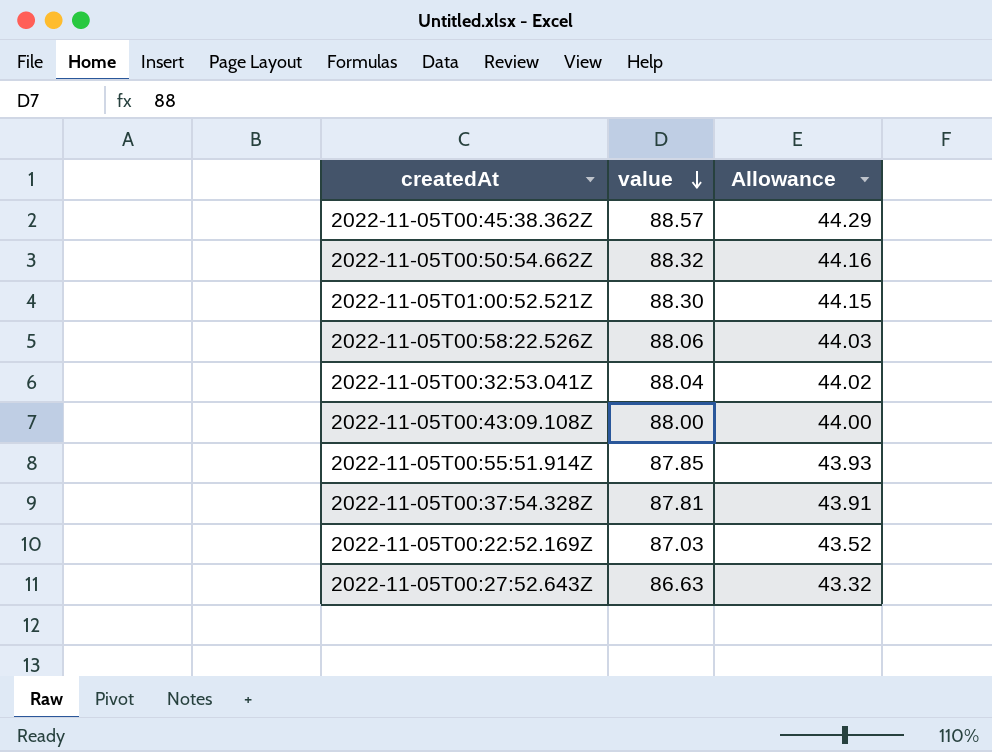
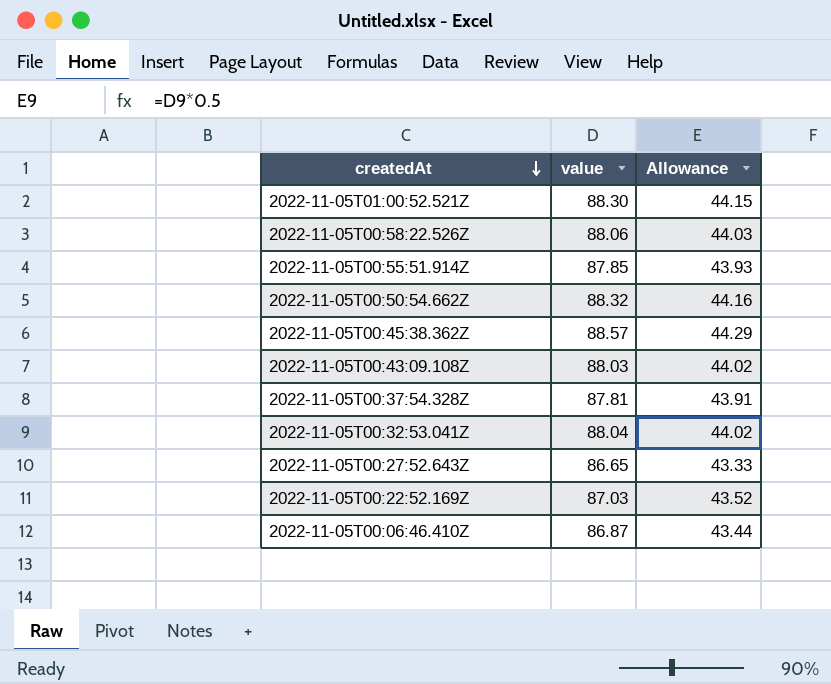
row order: value descending -> createdAt descending
2022-11-05T00:43:09.108Z | value: 88.00 -> 88.03
2022-11-05T00:43:09.108Z | Allowance: 44.00 -> 44.02
2022-11-05T00:27:52.643Z | value: 86.63 -> 86.65
2022-11-05T00:27:52.643Z | Allowance: 43.32 -> 43.33
row 2022-11-05T00:06:46.410Z: none -> 86.87 | 43.44

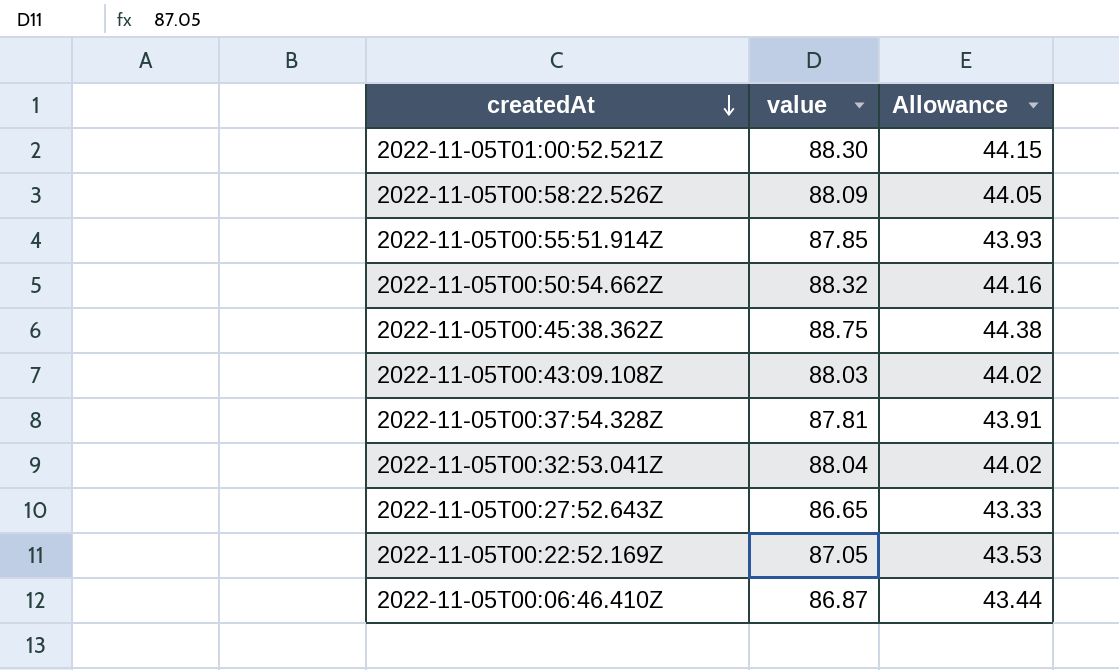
2022-11-05T00:58:22.526Z | value: 88.06 -> 88.09
2022-11-05T00:58:22.526Z | Allowance: 44.03 -> 44.05
2022-11-05T00:45:38.362Z | value: 88.57 -> 88.75
2022-11-05T00:45:38.362Z | Allowance: 44.29 -> 44.38
2022-11-05T00:22:52.169Z | value: 87.03 -> 87.05
2022-11-05T00:22:52.169Z | Allowance: 43.52 -> 43.53

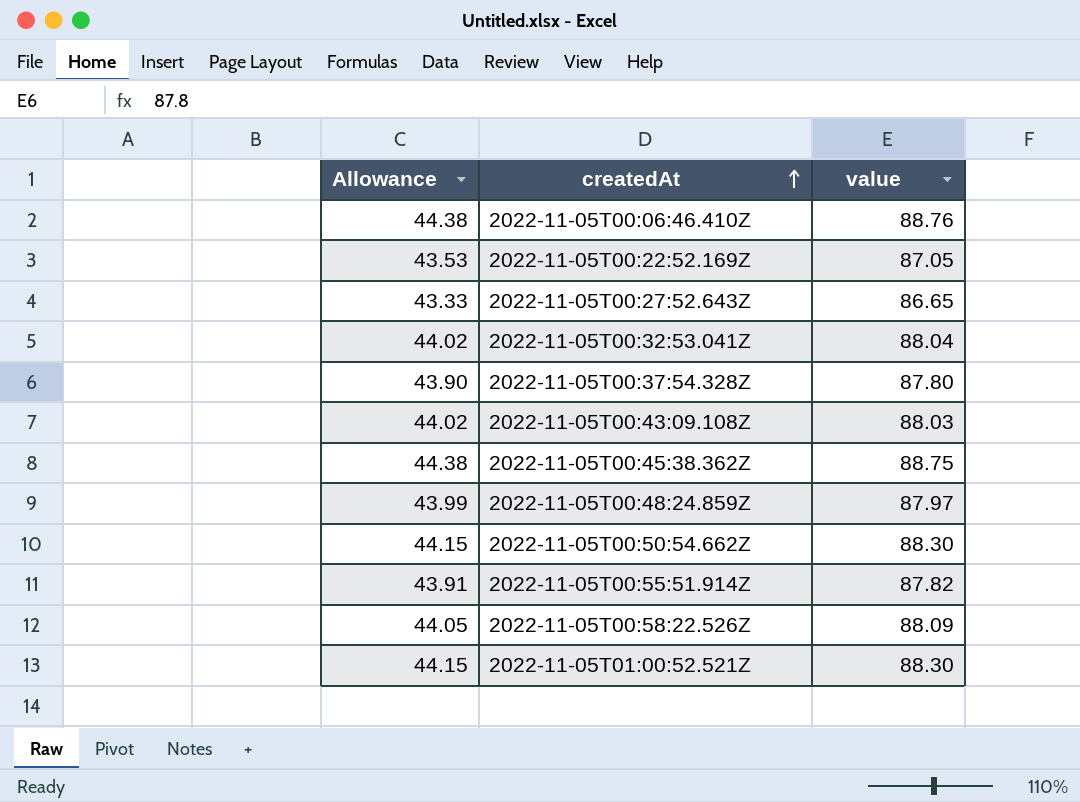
row order: createdAt descending -> createdAt ascending
column Allowance | position: 3 -> 1
2022-11-05T00:06:46.410Z | Allowance: 43.44 -> 44.38
2022-11-05T00:06:46.410Z | value: 86.87 -> 88.76
2022-11-05T00:37:54.328Z | Allowance: 43.91 -> 43.90
2022-11-05T00:37:54.328Z | value: 87.81 -> 87.80
row 2022-11-05T00:48:24.859Z: none -> 43.99 | 87.97
2022-11-05T00:50:54.662Z | Allowance: 44.16 -> 44.15
2022-11-05T00:50:54.662Z | value: 88.32 -> 88.30
2022-11-05T00:55:51.914Z | Allowance: 43.93 -> 43.91
2022-11-05T00:55:51.914Z | value: 87.85 -> 87.82

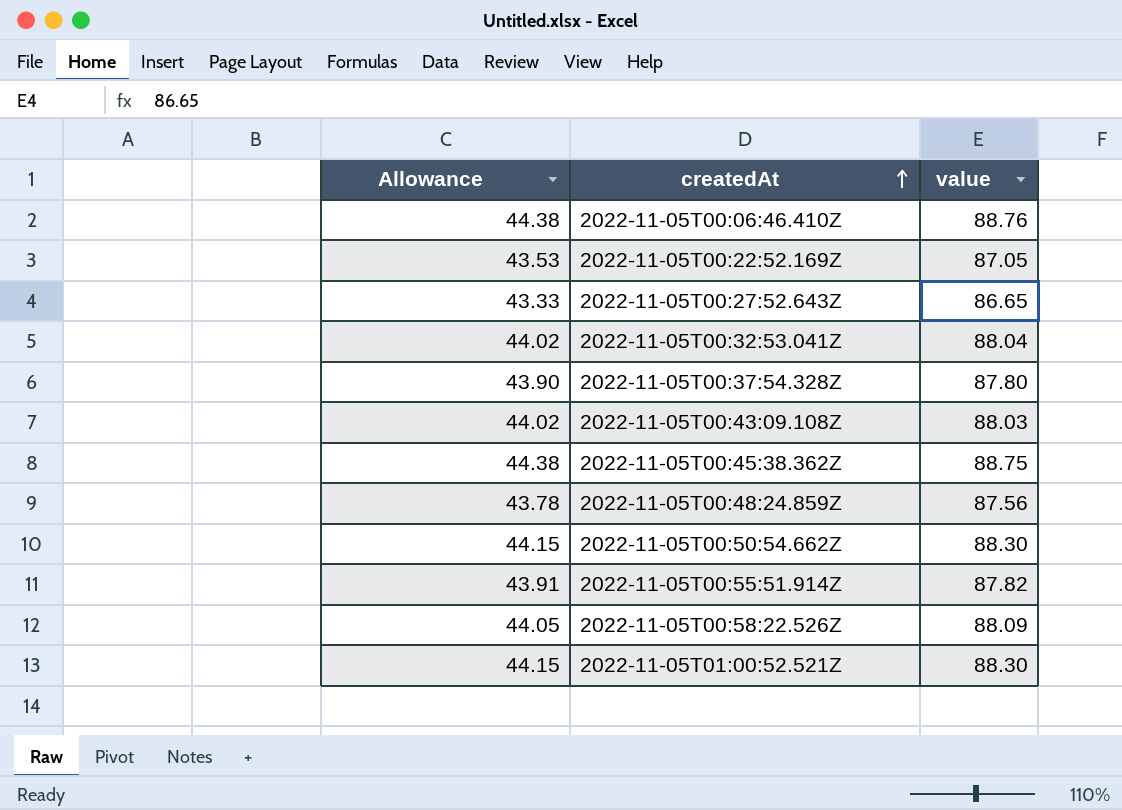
2022-11-05T00:48:24.859Z | Allowance: 43.99 -> 43.78
2022-11-05T00:48:24.859Z | value: 87.97 -> 87.56

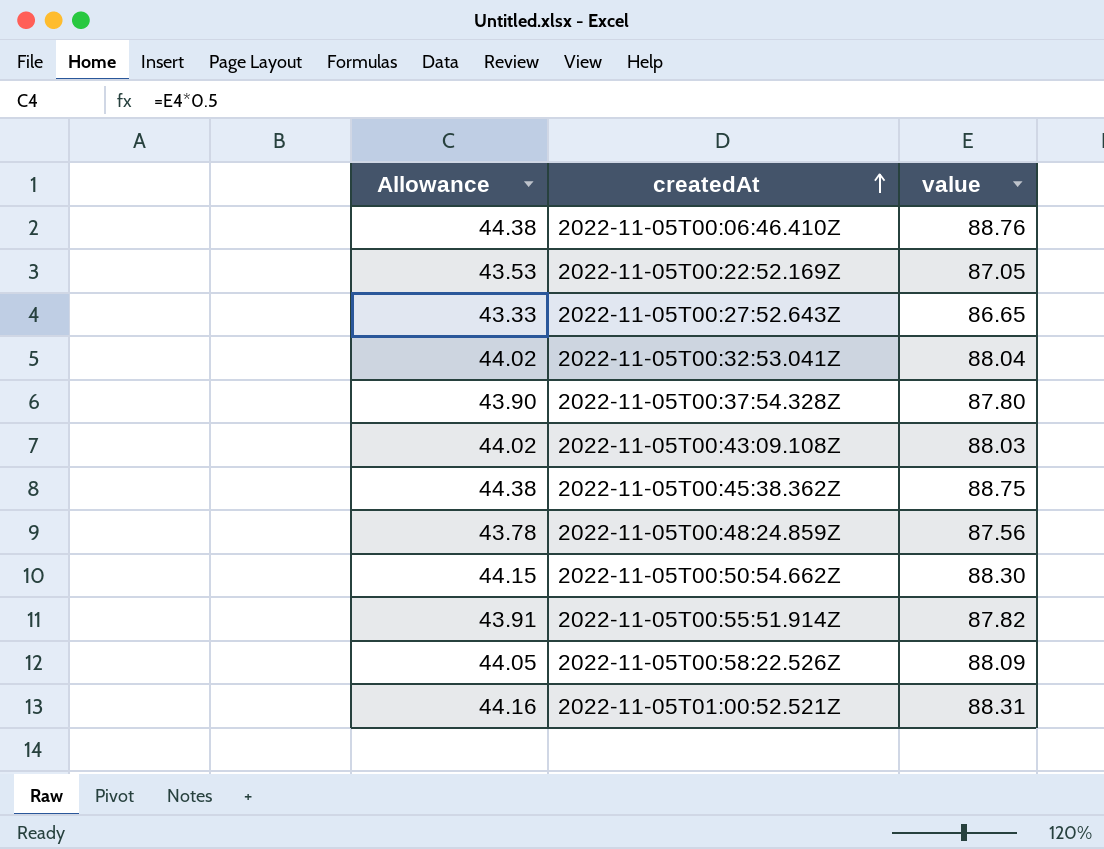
2022-11-05T01:00:52.521Z | Allowance: 44.15 -> 44.16
2022-11-05T01:00:52.521Z | value: 88.30 -> 88.31

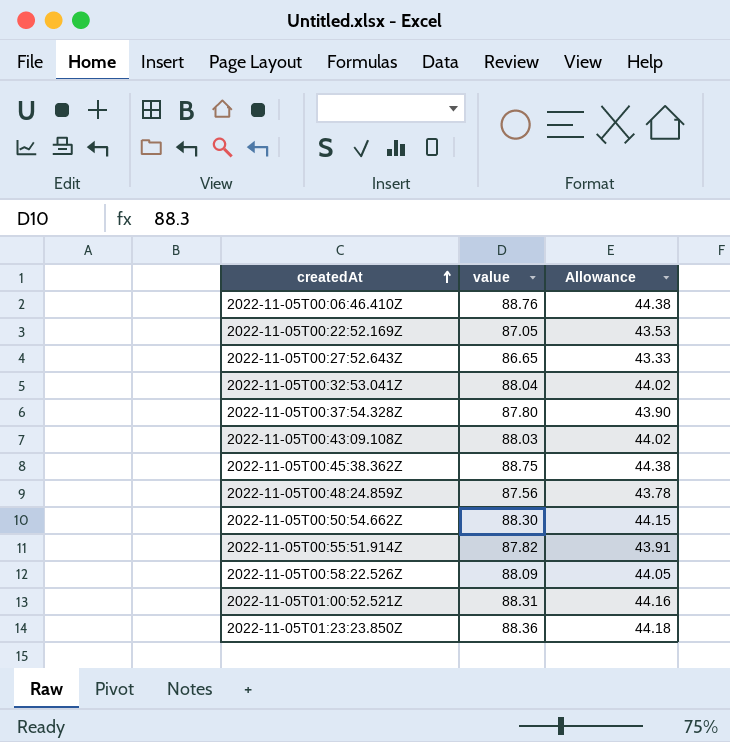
column Allowance | position: 1 -> 3
row 2022-11-05T01:23:23.850Z: none -> 88.36 | 44.18

